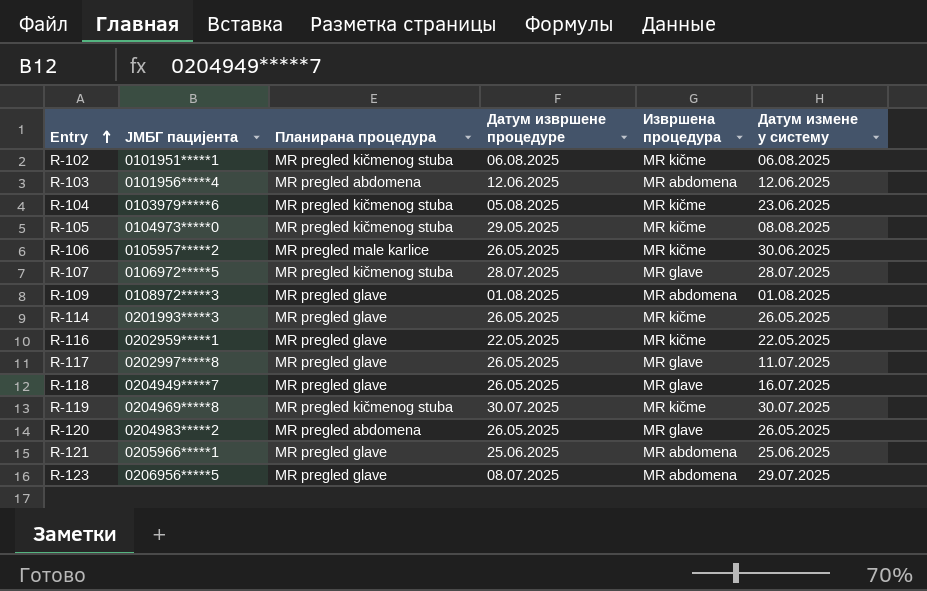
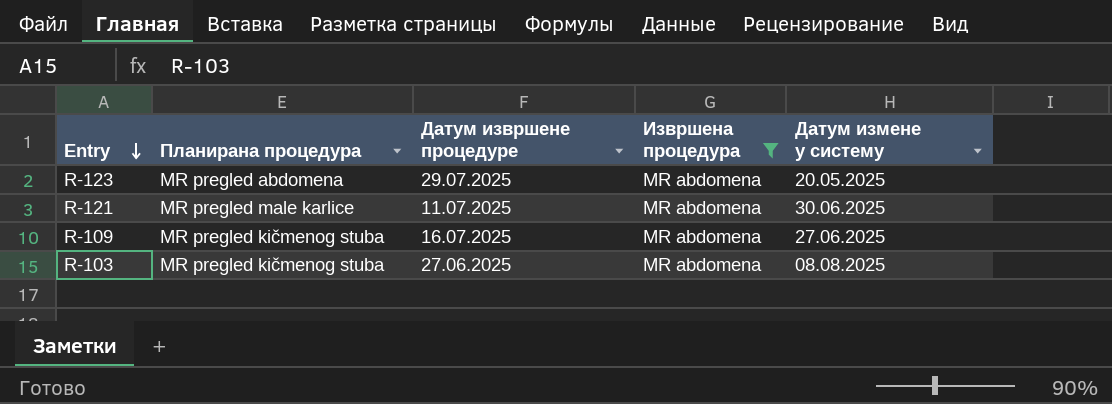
filter: none -> Извршена процедура = MR abdomena
row order: Entry ascending -> Entry descending
column ЈМБГ пацијента | position: 2 -> none
R-123 | Планирана процедура: MR pregled glave -> MR pregled abdomena
R-123 | Датум извршене процедуре: 08.07.2025 -> 29.07.2025
R-123 | Датум измене у систему: 29.07.2025 -> 20.05.2025
R-121 | Планирана процедура: MR pregled glave -> MR pregled male karlice
R-121 | Датум извршене процедуре: 25.06.2025 -> 11.07.2025
R-121 | Датум измене у систему: 25.06.2025 -> 30.06.2025
R-109 | Планирана процедура: MR pregled glave -> MR pregled kičmenog stuba
R-109 | Датум извршене процедуре: 01.08.2025 -> 16.07.2025
R-109 | Датум измене у систему: 01.08.2025 -> 27.06.2025
R-103 | Планирана процедура: MR pregled abdomena -> MR pregled kičmenog stuba
R-103 | Датум извршене процедуре: 12.06.2025 -> 27.06.2025
R-103 | Датум измене у систему: 12.06.2025 -> 08.08.2025

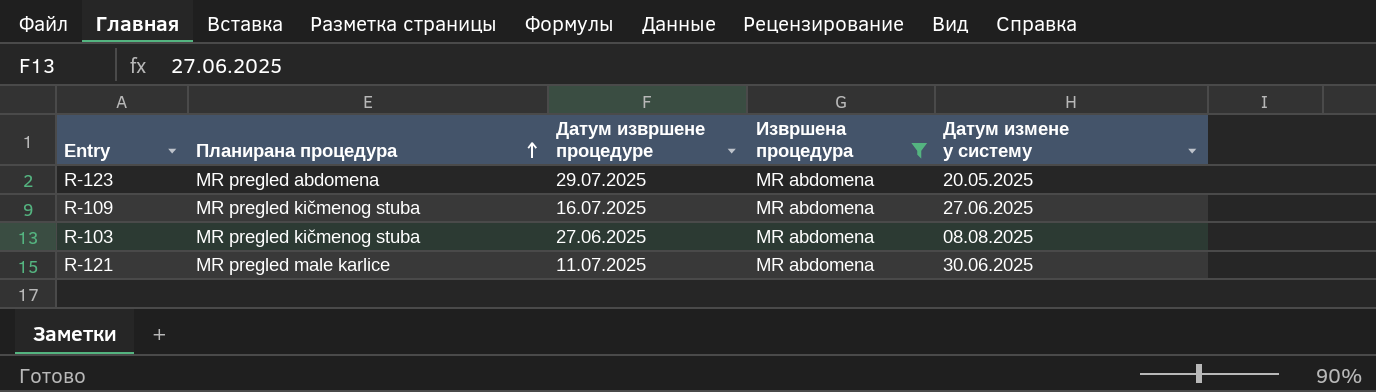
row order: Entry descending -> Планирана процедура ascending

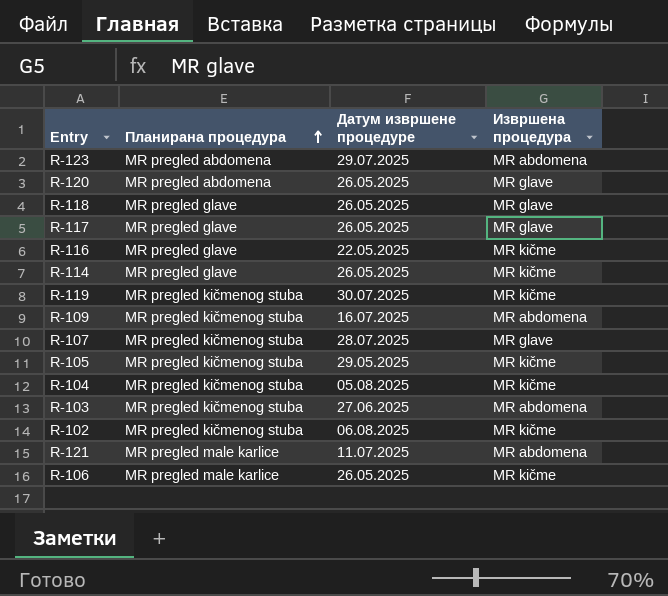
filter: Извршена процедура = MR abdomena -> none
column Датум измене у систему | position: 5 -> none

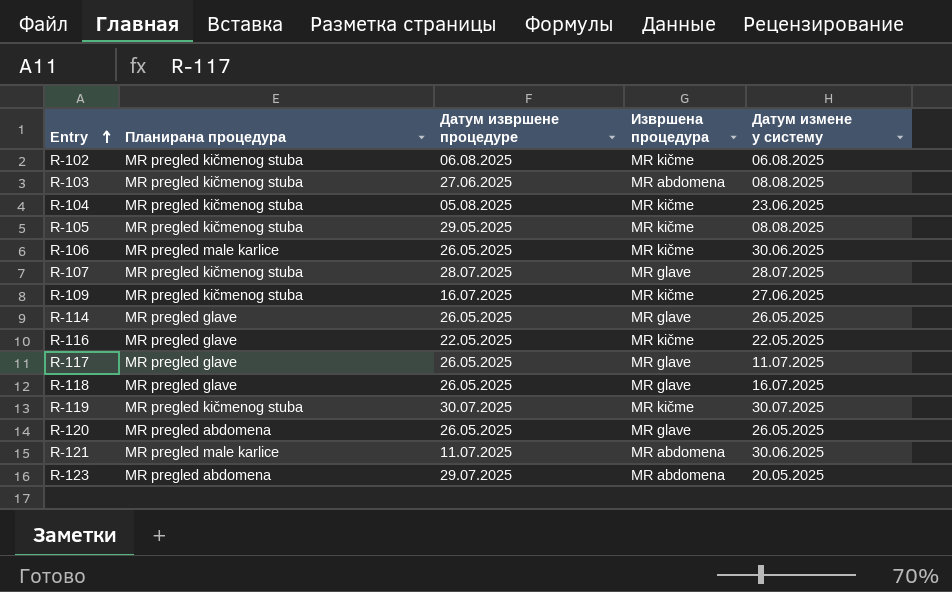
row order: Планирана процедура ascending -> Entry ascending
column Датум измене у систему | position: none -> 5
R-109 | Извршена процедура: MR abdomena -> MR kičme
R-114 | Извршена процедура: MR kičme -> MR glave

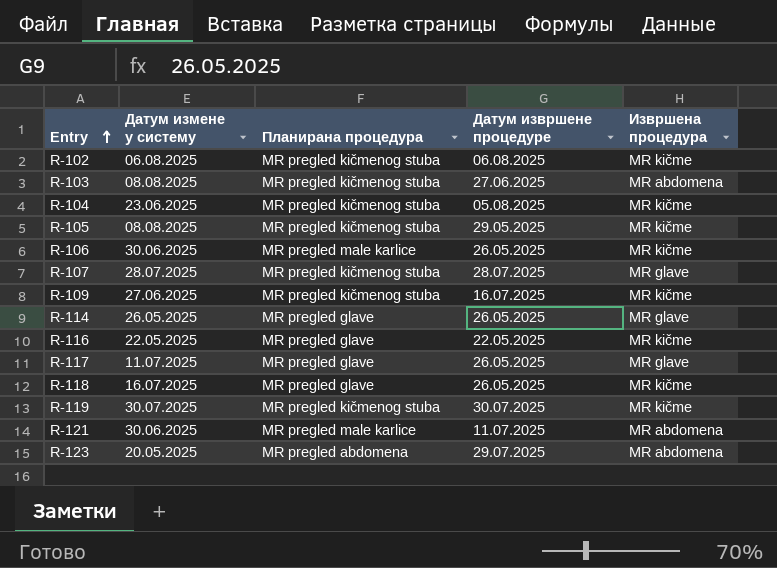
column Датум измене у систему | position: 5 -> 2
row R-120: MR pregled abdomena | 26.05.2025 | MR glave | 26.05.2025 -> none
R-118 | Извршена процедура: MR glave -> MR kičme

